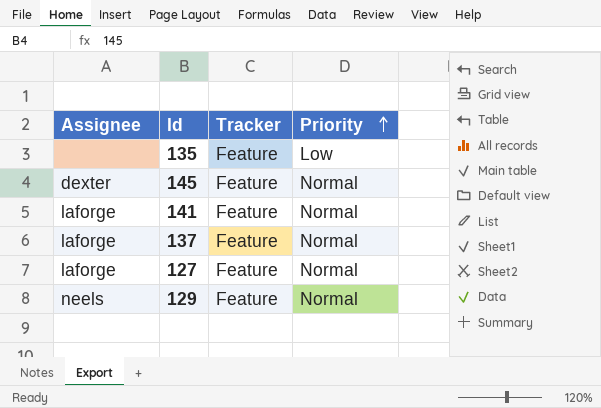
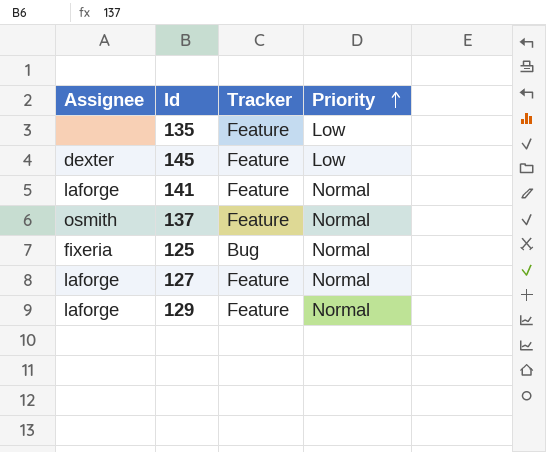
145 | Priority: Normal -> Low
137 | Assignee: laforge -> osmith
row 125: none -> fixeria | Bug | Normal
129 | Assignee: neels -> laforge

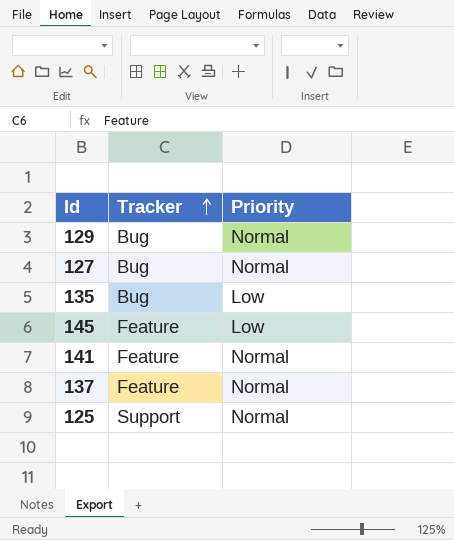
row order: Priority ascending -> Tracker ascending
column Assignee | position: 1 -> none
129 | Tracker: Feature -> Bug
127 | Tracker: Feature -> Bug
135 | Tracker: Feature -> Bug
125 | Tracker: Bug -> Support

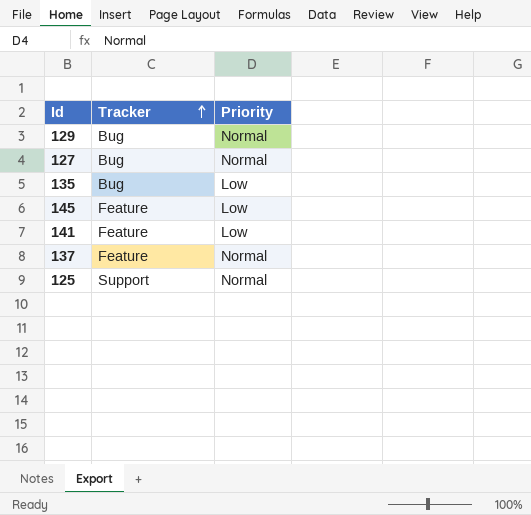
141 | Priority: Normal -> Low

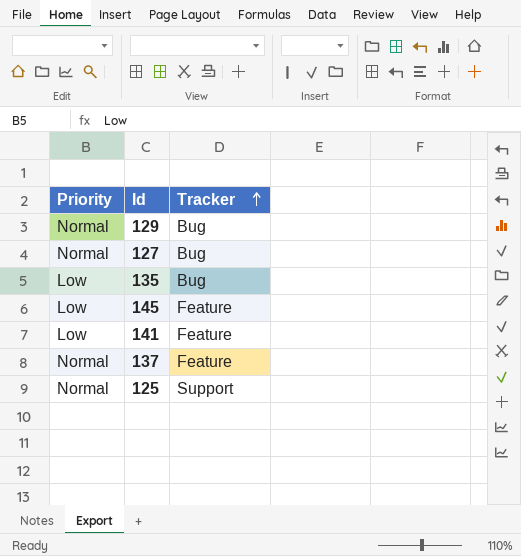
column Priority | position: 3 -> 1

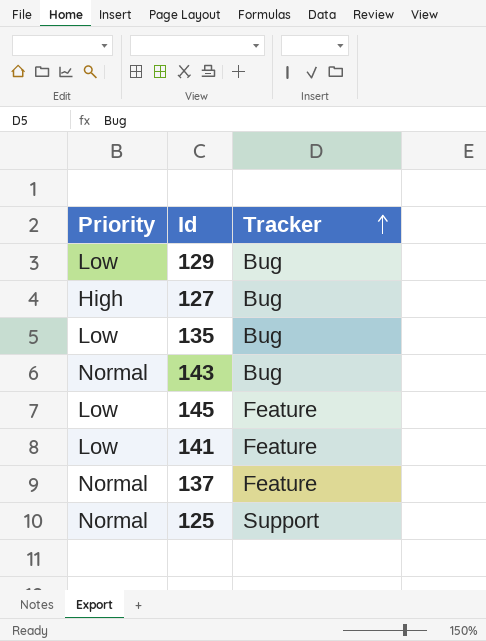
129 | Priority: Normal -> Low
127 | Priority: Normal -> High
row 143: none -> Normal | Bug

